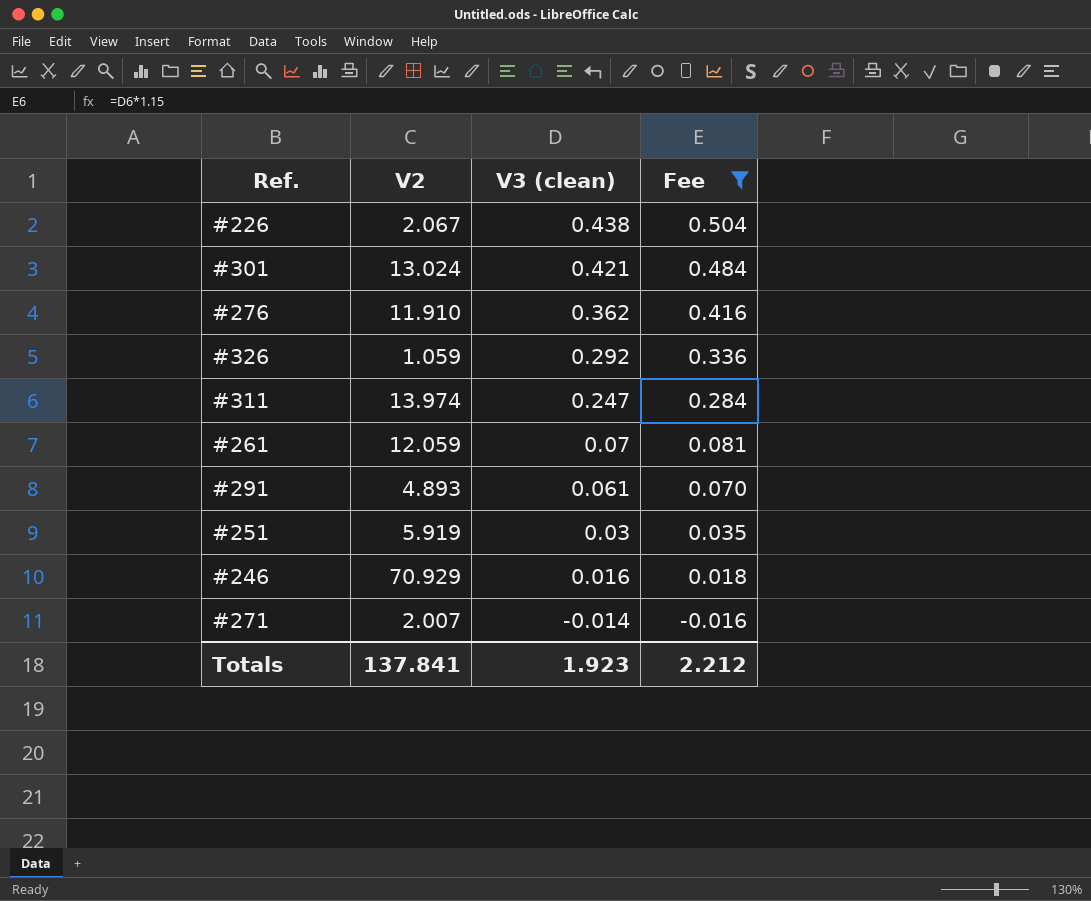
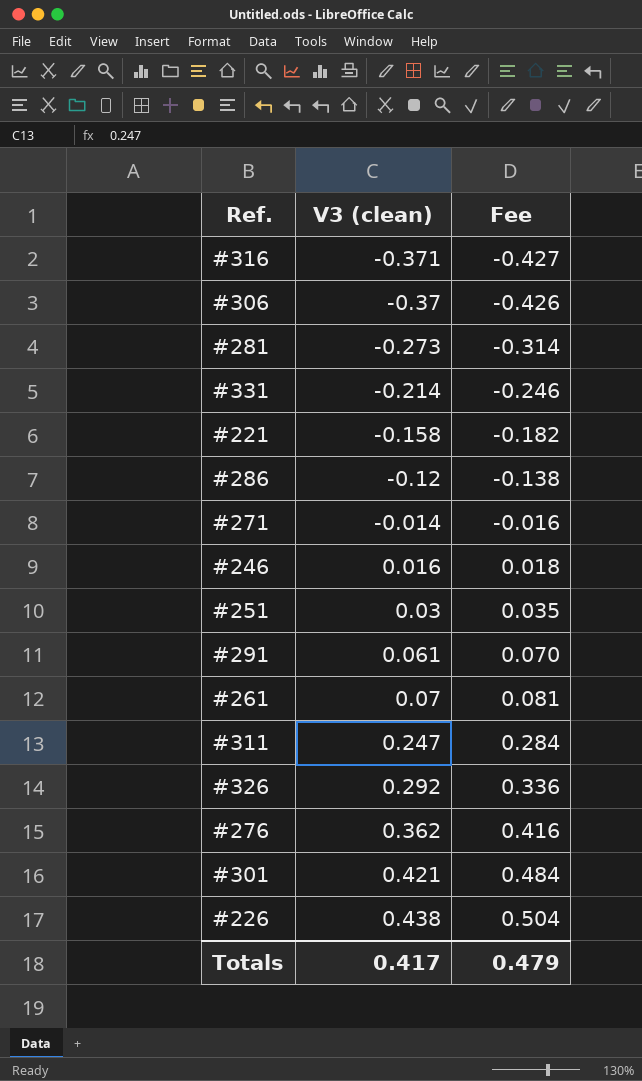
filter: Fee >= -0.016 -> none
row order: V3 (clean) descending -> V3 (clean) ascending
column V2 | position: 2 -> none
Totals | V3 (clean): 1.923 -> 0.417
Totals | Fee: 2.212 -> 0.479

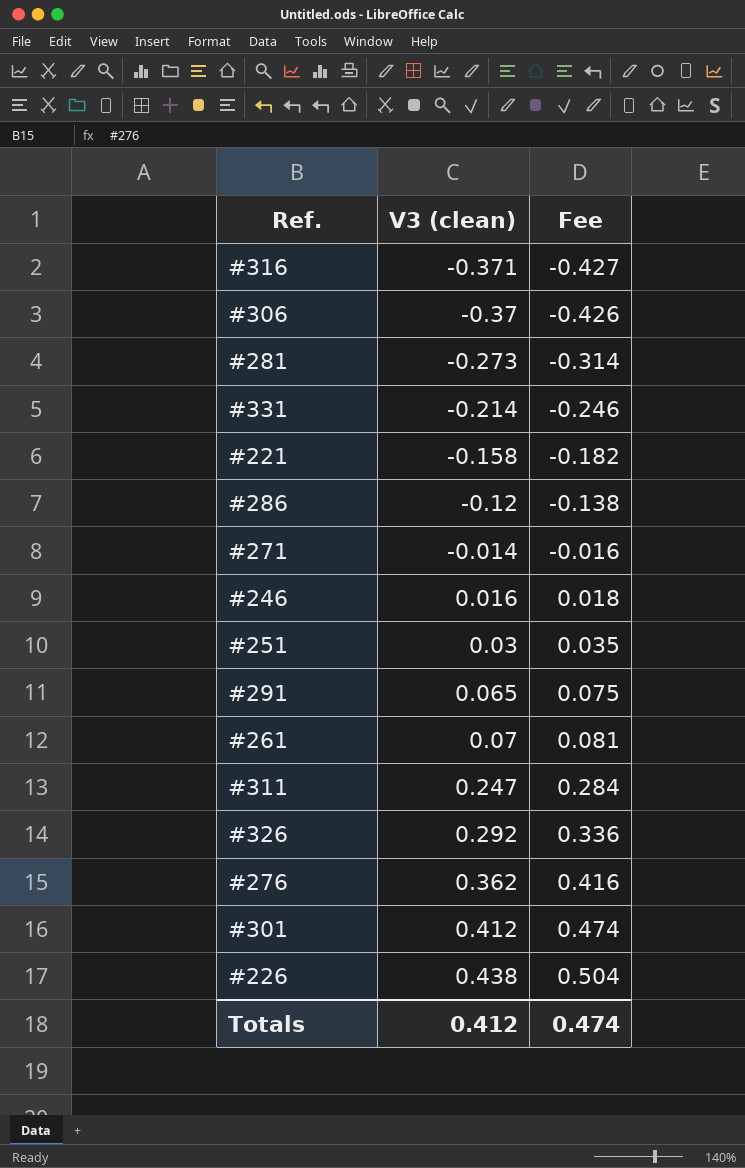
#291 | V3 (clean): 0.061 -> 0.065
#291 | Fee: 0.070 -> 0.075
#301 | V3 (clean): 0.421 -> 0.412
#301 | Fee: 0.484 -> 0.474
Totals | V3 (clean): 0.417 -> 0.412
Totals | Fee: 0.479 -> 0.474

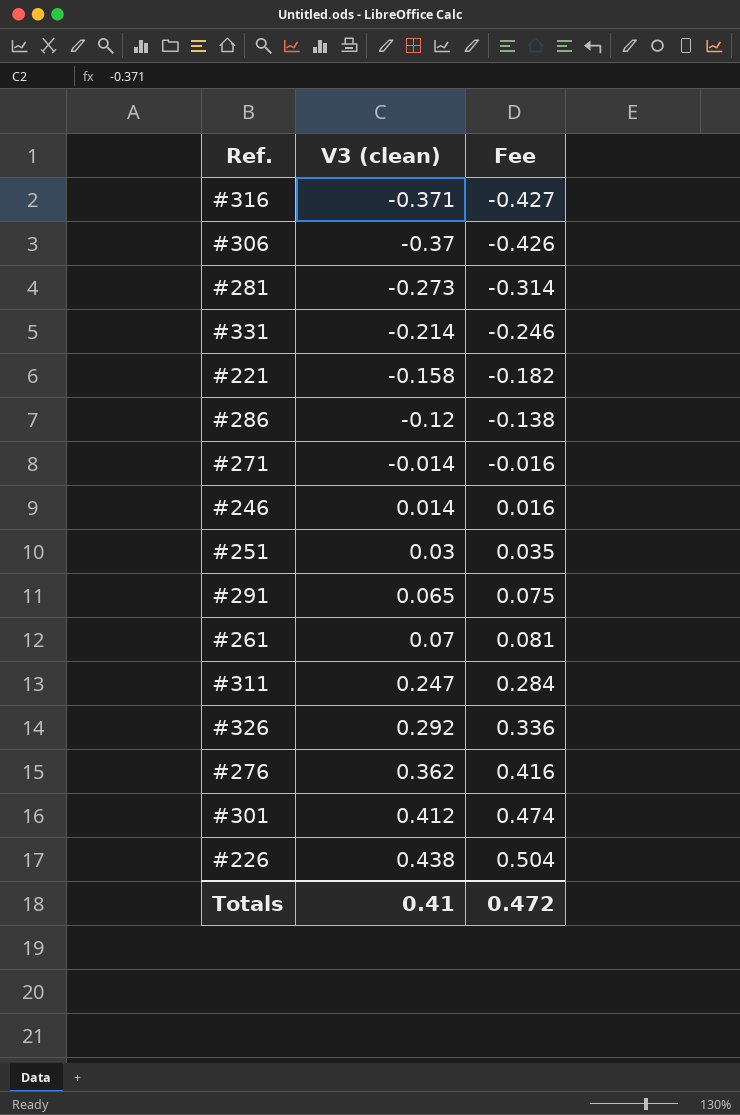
#246 | V3 (clean): 0.016 -> 0.014
#246 | Fee: 0.018 -> 0.016
Totals | V3 (clean): 0.412 -> 0.41
Totals | Fee: 0.474 -> 0.472

